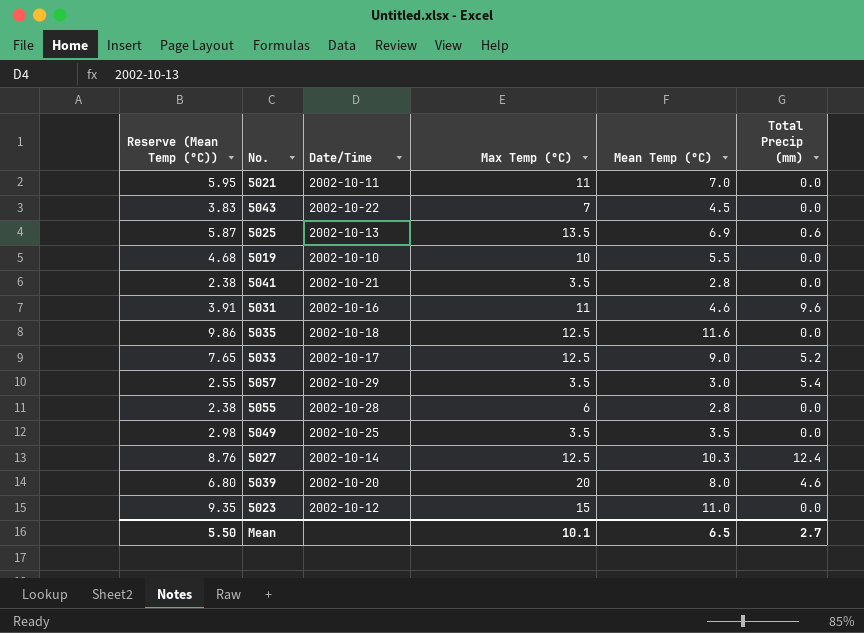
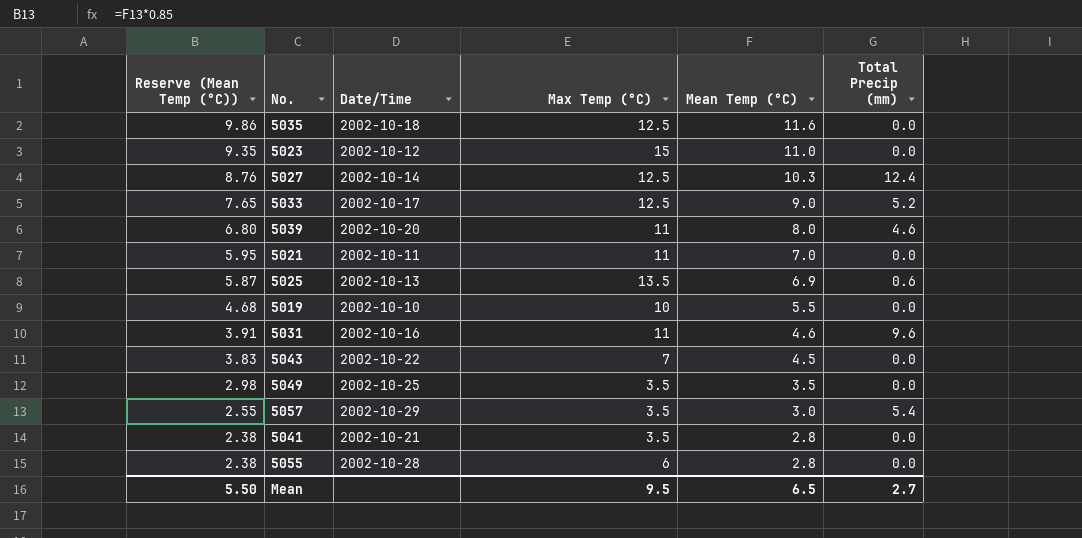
row order: none -> Reserve (Mean Temp (°C)) descending
5039 | Max Temp (°C): 20 -> 11
Mean | Max Temp (°C): 10.1 -> 9.5

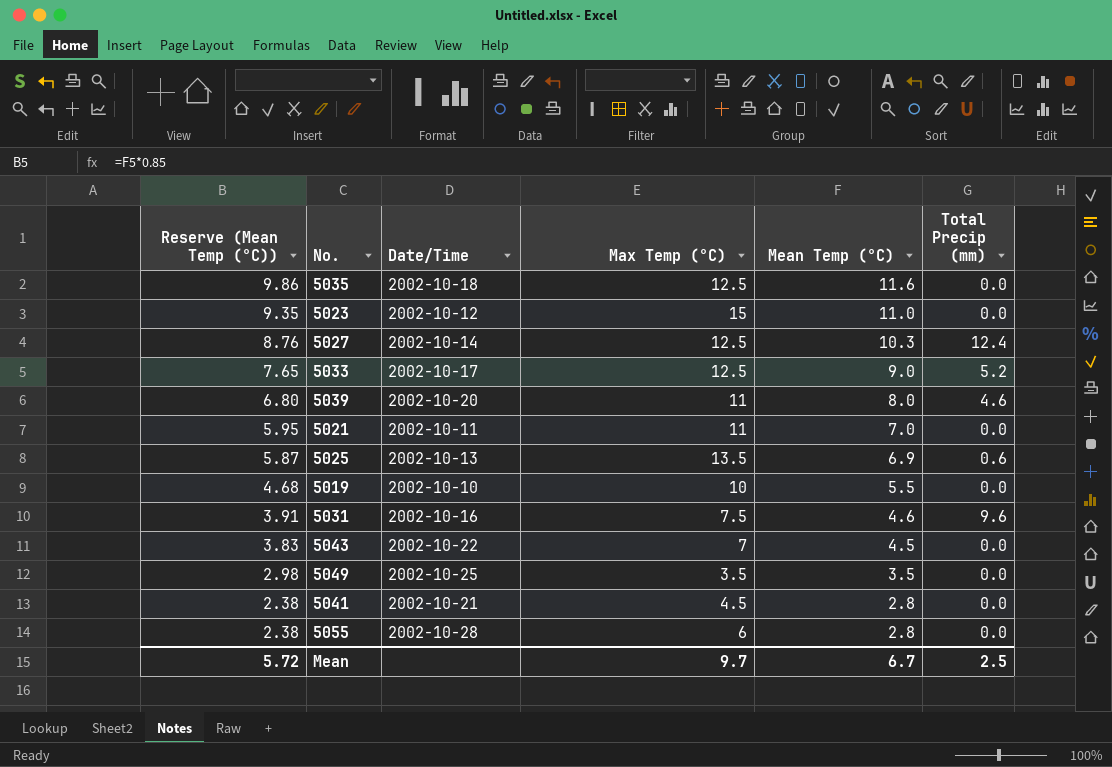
row 5057: 2.55 | 2002-10-29 | 3.5 | 3.0 | 5.4 -> none
5031 | Max Temp (°C): 11 -> 7.5
5041 | Max Temp (°C): 3.5 -> 4.5
Mean | Reserve (Mean Temp (°C)): 5.50 -> 5.72
Mean | Max Temp (°C): 9.5 -> 9.7
Mean | Mean Temp (°C): 6.5 -> 6.7
Mean | Total Precip (mm): 2.7 -> 2.5

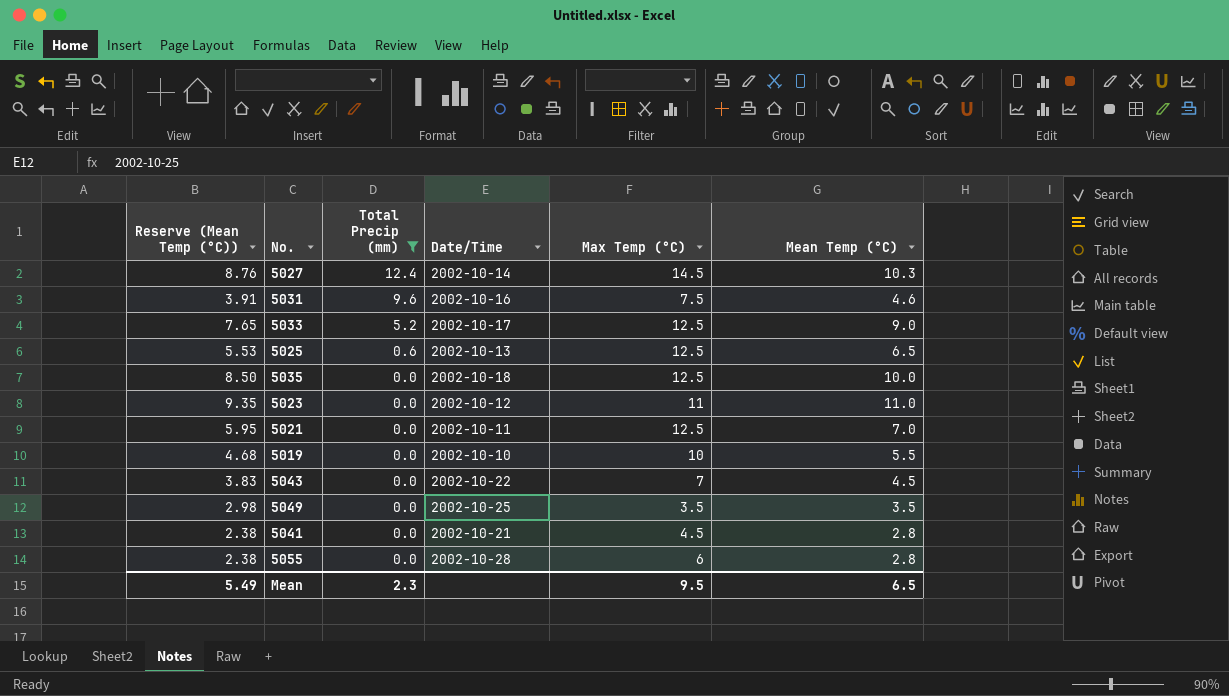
filter: none -> Total Precip (mm) != 4.6
row order: Reserve (Mean Temp (°C)) descending -> Total Precip (mm) descending
column Total Precip (mm) | position: 6 -> 3
5027 | Max Temp (°C): 12.5 -> 14.5
5025 | Reserve (Mean Temp (°C)): 5.87 -> 5.53
5025 | Max Temp (°C): 13.5 -> 12.5
5025 | Mean Temp (°C): 6.9 -> 6.5
5035 | Reserve (Mean Temp (°C)): 9.86 -> 8.50
5035 | Mean Temp (°C): 11.6 -> 10.0
5023 | Max Temp (°C): 15 -> 11
5021 | Max Temp (°C): 11 -> 12.5
Mean | Reserve (Mean Temp (°C)): 5.72 -> 5.49
Mean | Total Precip (mm): 2.5 -> 2.3
Mean | Max Temp (°C): 9.7 -> 9.5
Mean | Mean Temp (°C): 6.7 -> 6.5

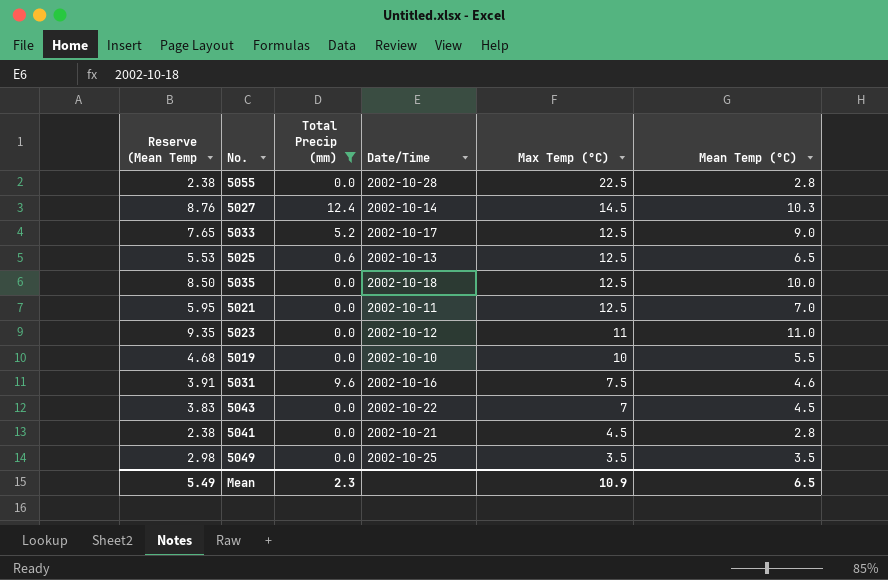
row order: Total Precip (mm) descending -> Max Temp (°C) descending
column name: Reserve (Mean Temp (°C)) -> Reserve (Mean Temp
5055 | Max Temp (°C): 6 -> 22.5
Mean | Max Temp (°C): 9.5 -> 10.9

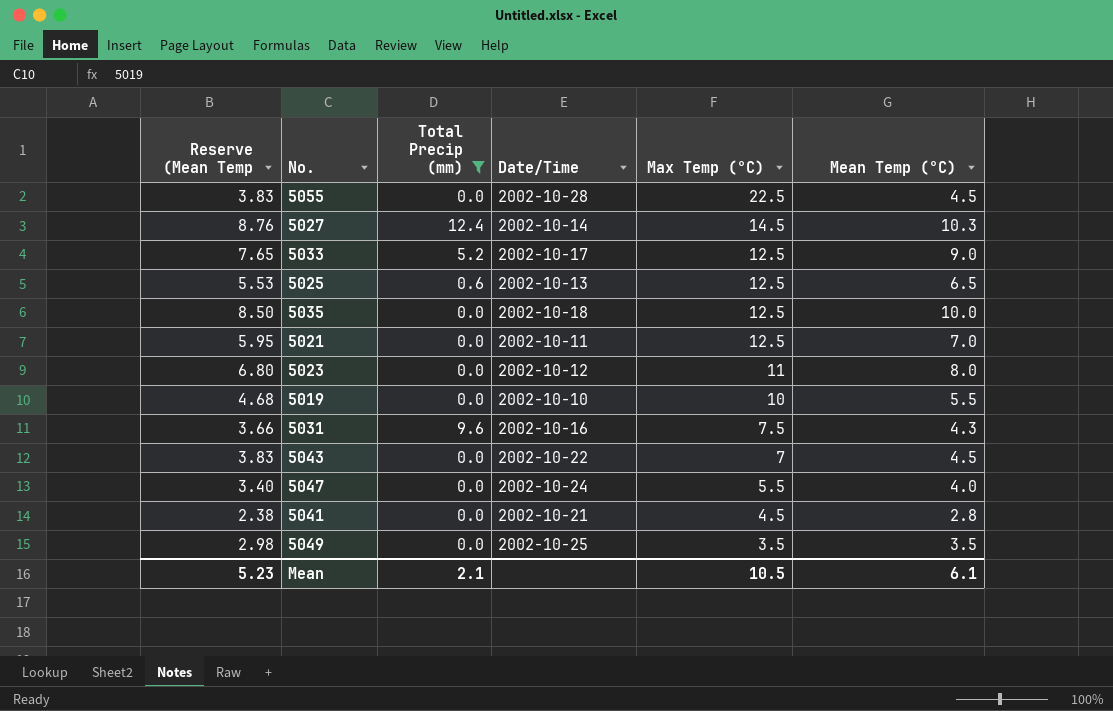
5055 | Reserve (Mean Temp: 2.38 -> 3.83
5055 | Mean Temp (°C): 2.8 -> 4.5
5023 | Reserve (Mean Temp: 9.35 -> 6.80
5023 | Mean Temp (°C): 11.0 -> 8.0
5031 | Reserve (Mean Temp: 3.91 -> 3.66
5031 | Mean Temp (°C): 4.6 -> 4.3
row 5047: none -> 3.40 | 0.0 | 2002-10-24 | 5.5 | 4.0
Mean | Reserve (Mean Temp: 5.49 -> 5.23
Mean | Total Precip (mm): 2.3 -> 2.1
Mean | Max Temp (°C): 10.9 -> 10.5
Mean | Mean Temp (°C): 6.5 -> 6.1

